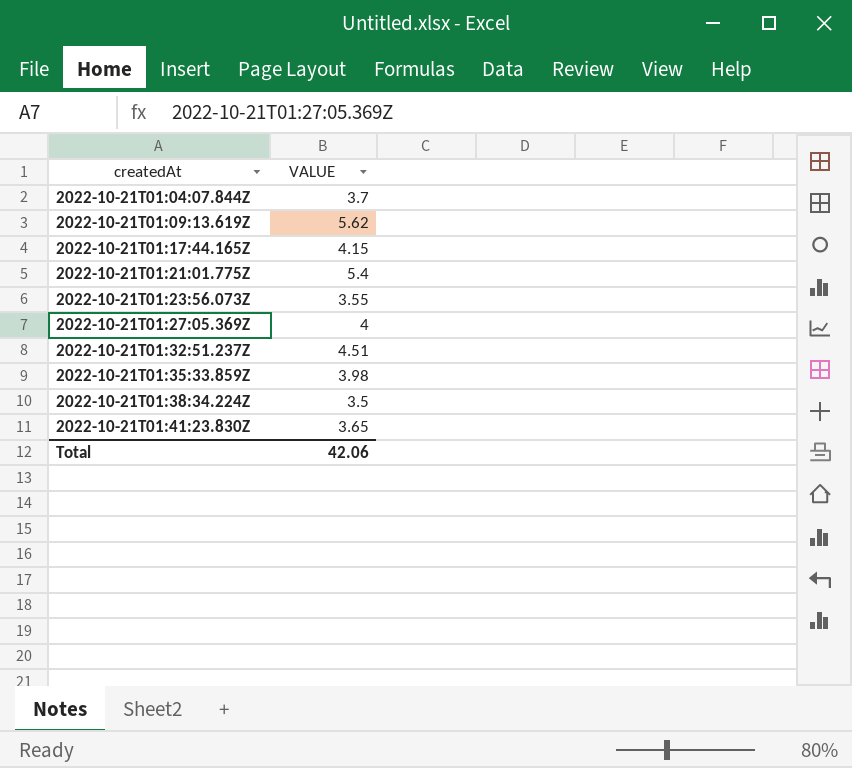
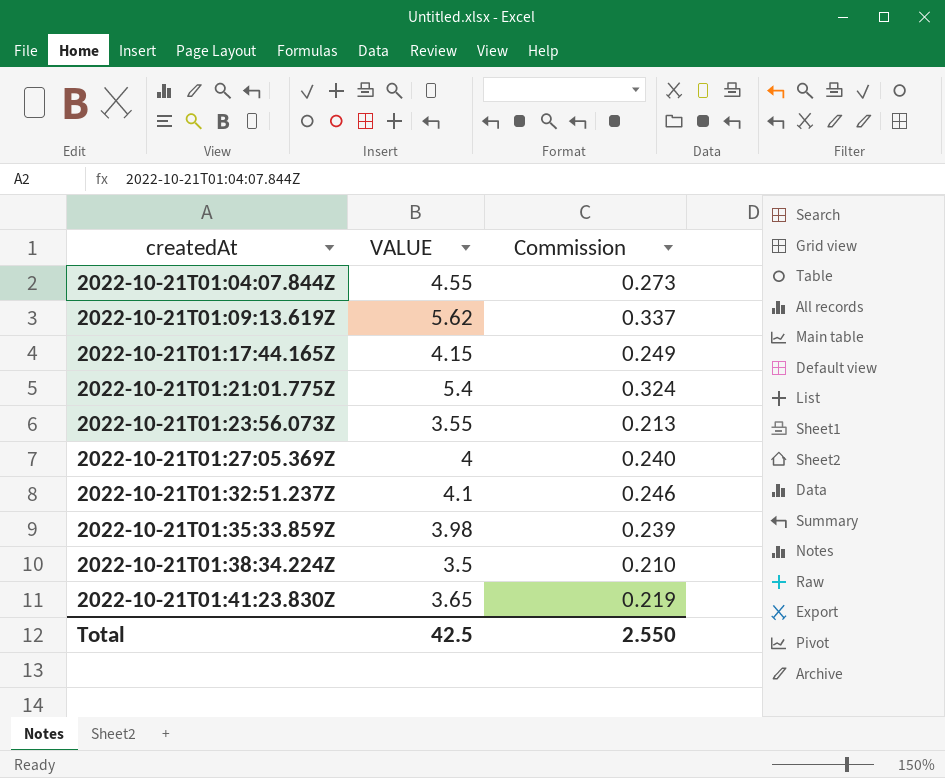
column Commission | formula: none -> [VALUE] * 0.06
2022-10-21T01:04:07.844Z | VALUE: 3.7 -> 4.55
2022-10-21T01:32:51.237Z | VALUE: 4.51 -> 4.1
Total | VALUE: 42.06 -> 42.5

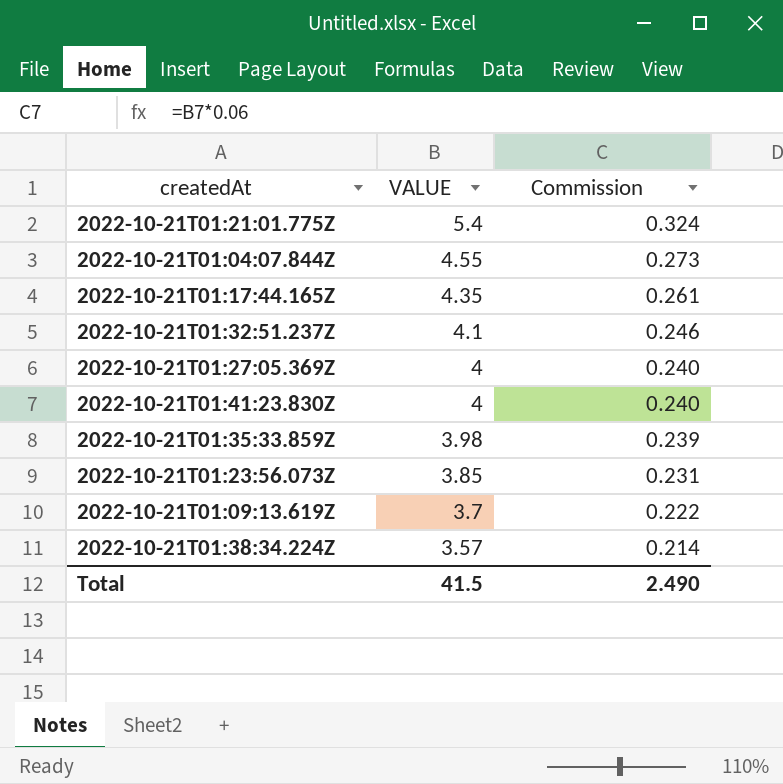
row order: createdAt ascending -> VALUE descending
2022-10-21T01:17:44.165Z | VALUE: 4.15 -> 4.35
2022-10-21T01:17:44.165Z | Commission: 0.249 -> 0.261
2022-10-21T01:41:23.830Z | VALUE: 3.65 -> 4
2022-10-21T01:41:23.830Z | Commission: 0.219 -> 0.240
2022-10-21T01:23:56.073Z | VALUE: 3.55 -> 3.85
2022-10-21T01:23:56.073Z | Commission: 0.213 -> 0.231
2022-10-21T01:09:13.619Z | VALUE: 5.62 -> 3.7
2022-10-21T01:09:13.619Z | Commission: 0.337 -> 0.222
2022-10-21T01:38:34.224Z | VALUE: 3.5 -> 3.57
2022-10-21T01:38:34.224Z | Commission: 0.210 -> 0.214
Total | VALUE: 42.5 -> 41.5
Total | Commission: 2.550 -> 2.490

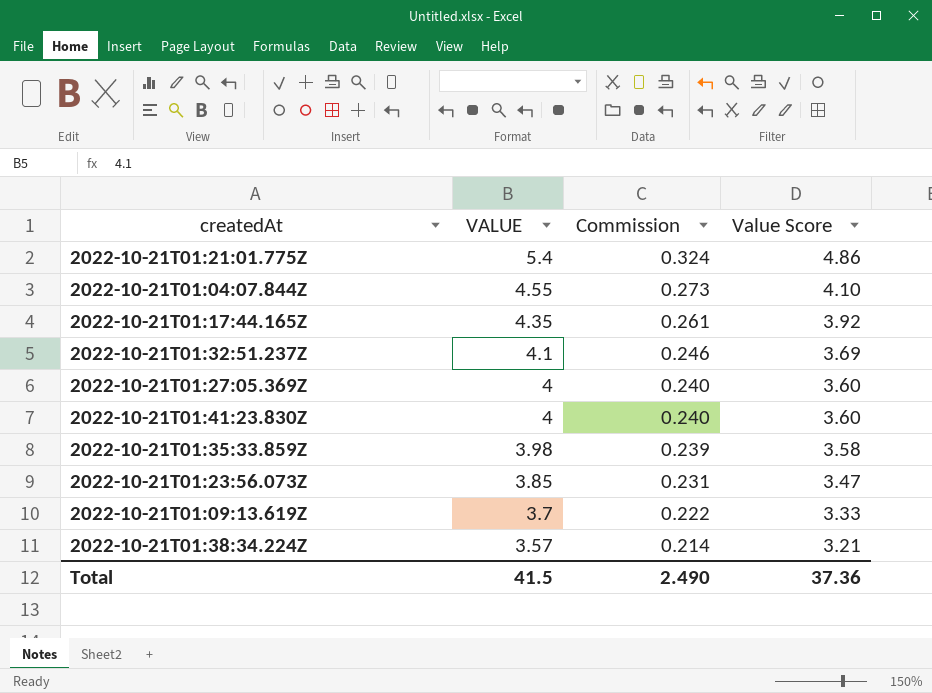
column Value Score | formula: none -> [VALUE] * 0.9

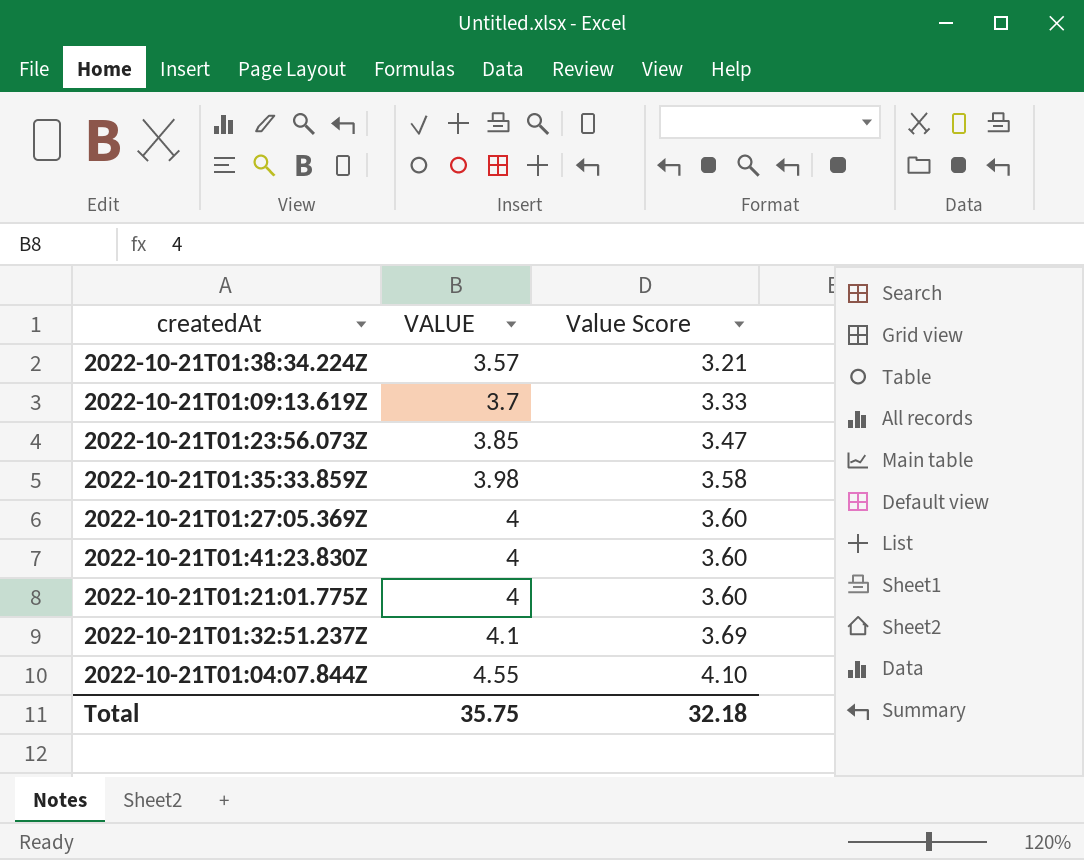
row order: VALUE descending -> VALUE ascending
column Commission | formula: [VALUE] * 0.06 -> none
row 2022-10-21T01:17:44.165Z: 4.35 | 0.261 | 3.92 -> none
2022-10-21T01:21:01.775Z | VALUE: 5.4 -> 4
2022-10-21T01:21:01.775Z | Value Score: 4.86 -> 3.60
Total | VALUE: 41.5 -> 35.75
Total | Value Score: 37.36 -> 32.18

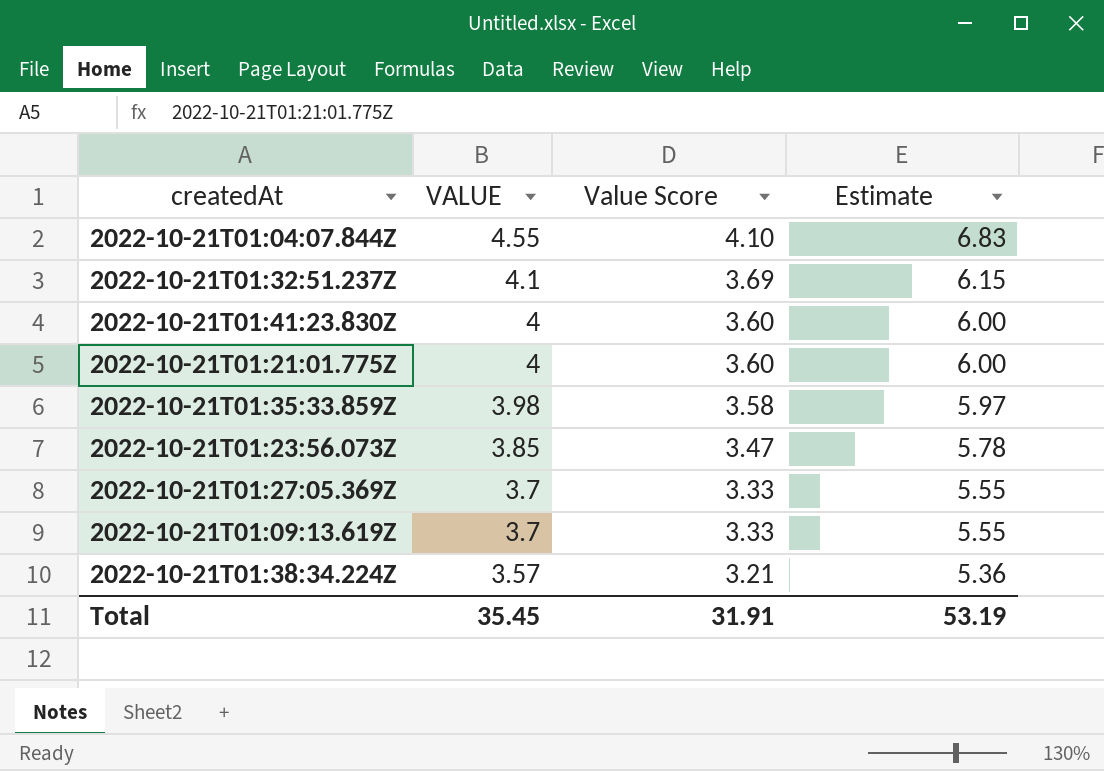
row order: VALUE ascending -> VALUE descending
column Estimate | formula: none -> [VALUE] * 1.5
2022-10-21T01:27:05.369Z | VALUE: 4 -> 3.7
2022-10-21T01:27:05.369Z | Value Score: 3.60 -> 3.33
Total | VALUE: 35.75 -> 35.45
Total | Value Score: 32.18 -> 31.91

